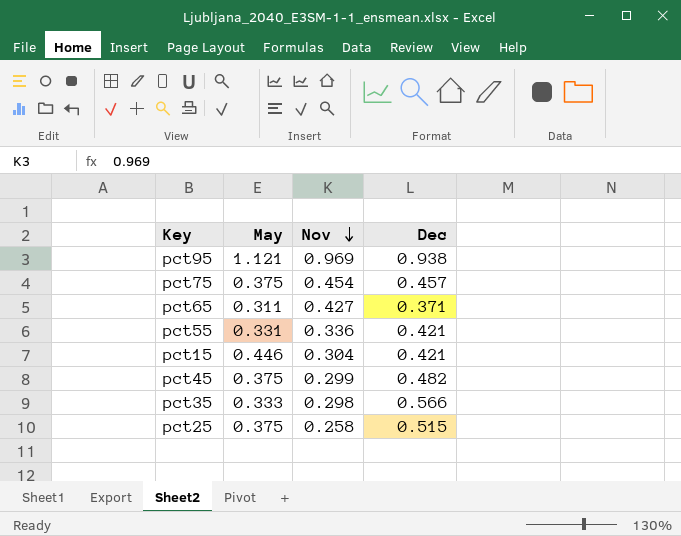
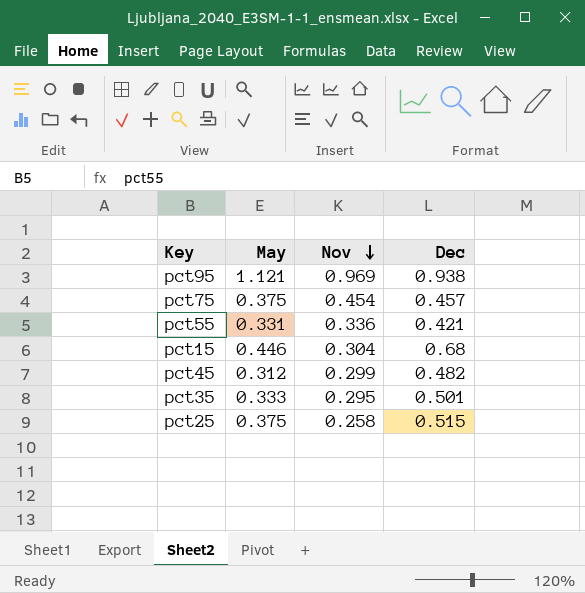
row pct65: 0.311 | 0.427 | 0.371 -> none
pct15 | Dec: 0.421 -> 0.68
pct45 | May: 0.375 -> 0.312
pct35 | Nov: 0.298 -> 0.295
pct35 | Dec: 0.566 -> 0.501

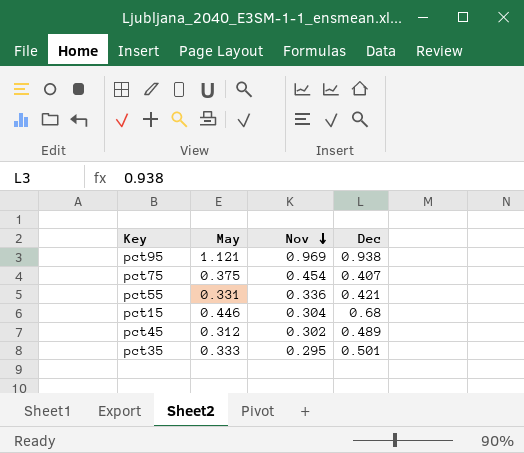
row pct25: 0.375 | 0.258 | 0.515 -> none
pct75 | Dec: 0.457 -> 0.407
pct45 | Nov: 0.299 -> 0.302
pct45 | Dec: 0.482 -> 0.489

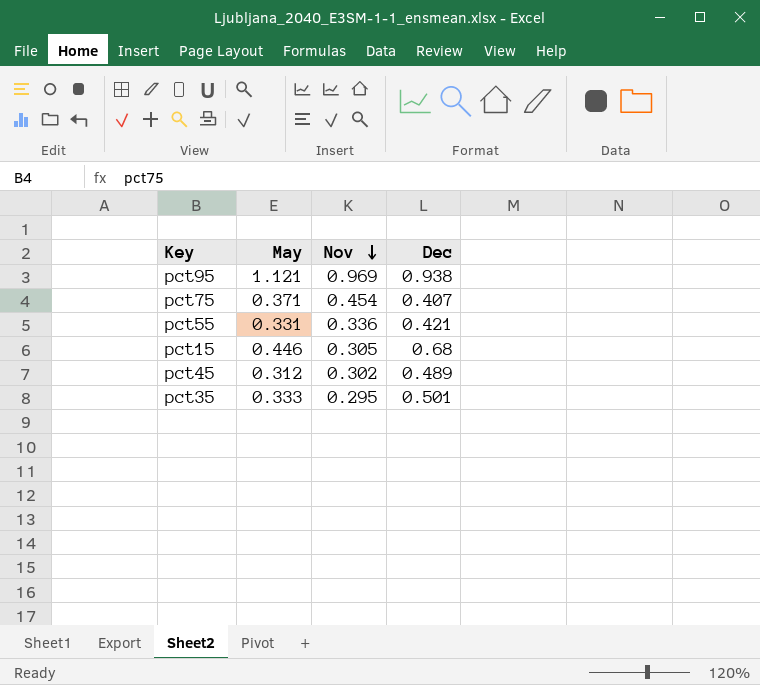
pct75 | May: 0.375 -> 0.371
pct15 | Nov: 0.304 -> 0.305

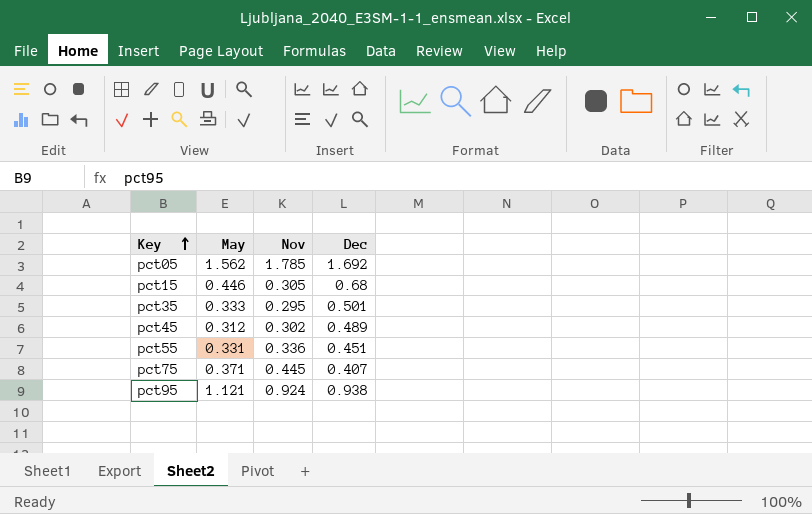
row order: Nov descending -> Key ascending
row pct05: none -> 1.562 | 1.785 | 1.692
pct55 | Dec: 0.421 -> 0.451
pct75 | Nov: 0.454 -> 0.445
pct95 | Nov: 0.969 -> 0.924

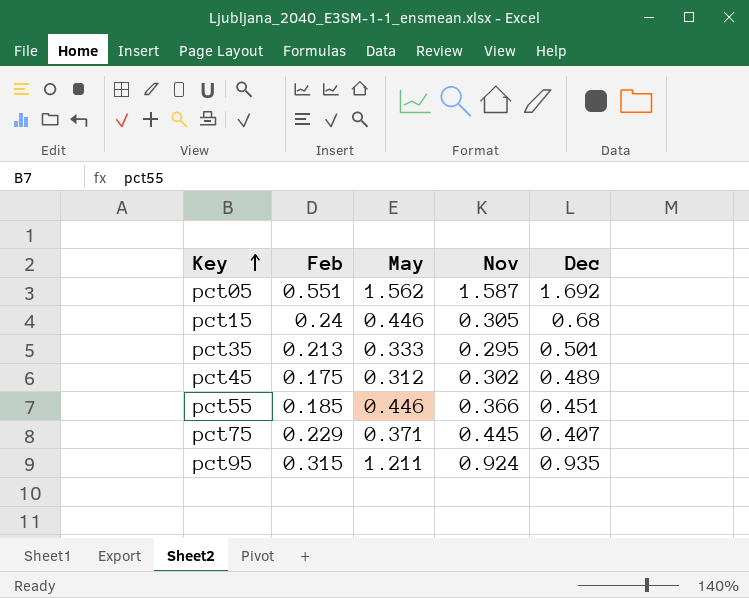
column Feb | position: none -> 2
pct05 | Nov: 1.785 -> 1.587
pct55 | May: 0.331 -> 0.446
pct55 | Nov: 0.336 -> 0.366
pct95 | May: 1.121 -> 1.211
pct95 | Dec: 0.938 -> 0.935

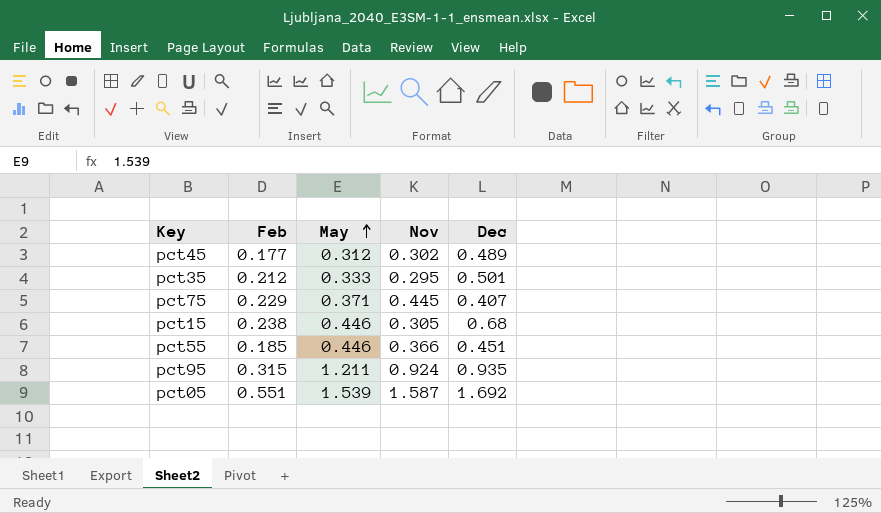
row order: Key ascending -> May ascending
pct45 | Feb: 0.175 -> 0.177
pct35 | Feb: 0.213 -> 0.212
pct15 | Feb: 0.24 -> 0.238
pct05 | May: 1.562 -> 1.539

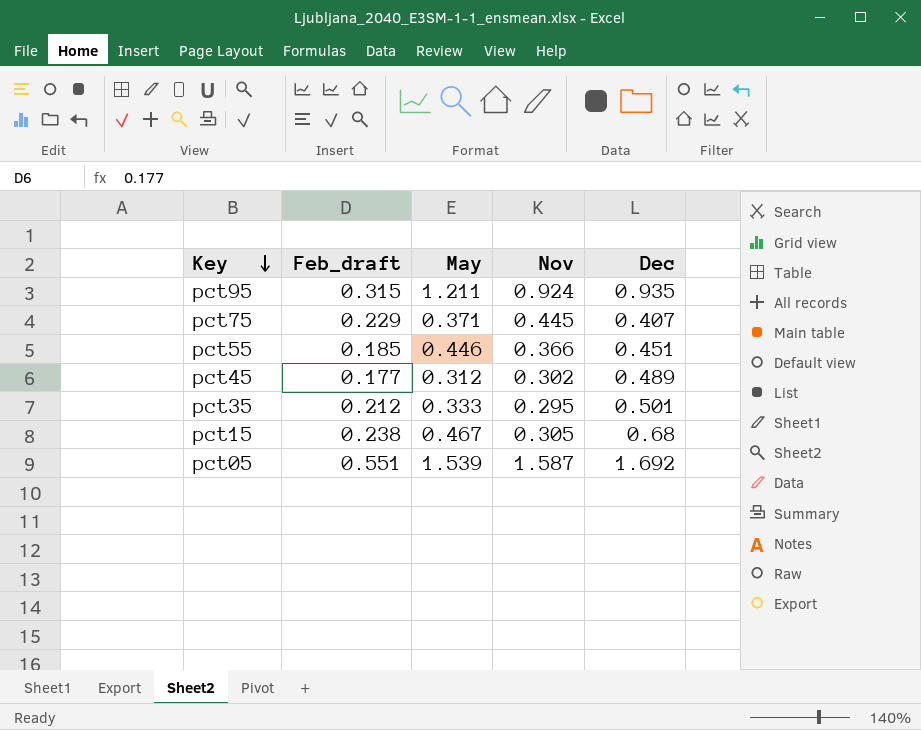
row order: May ascending -> Key descending
column name: Feb -> Feb_draft
pct15 | May: 0.446 -> 0.467

